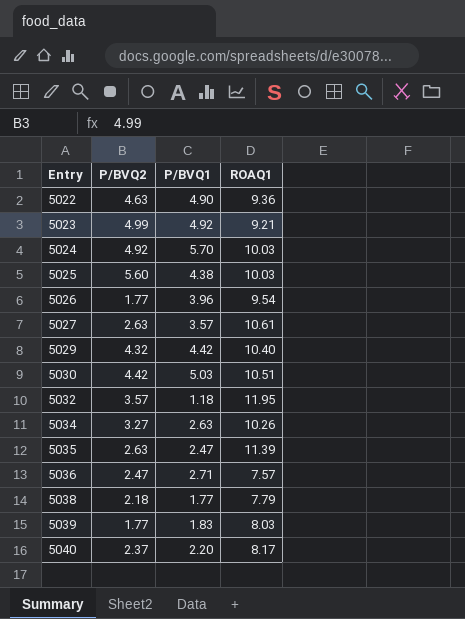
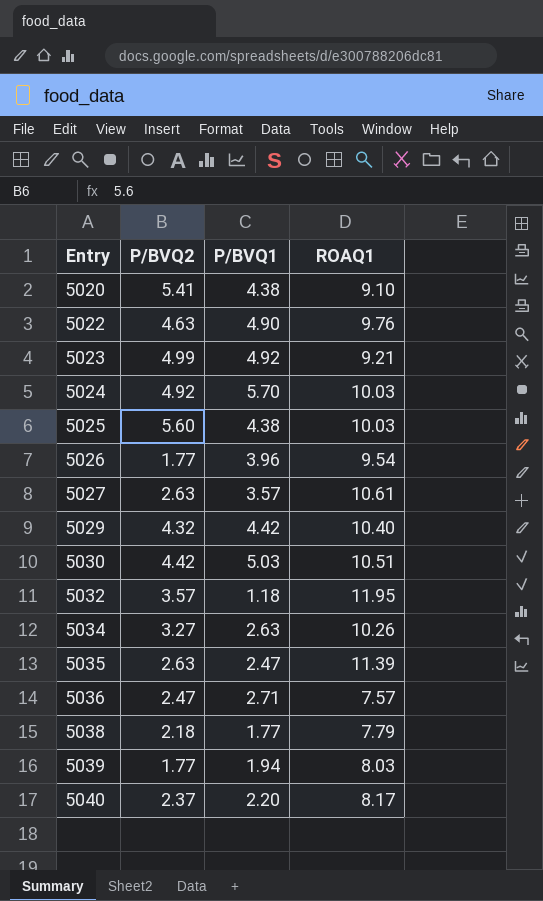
row 5020: none -> 5.41 | 4.38 | 9.10
5022 | ROAQ1: 9.36 -> 9.76
5039 | P/BVQ1: 1.83 -> 1.94

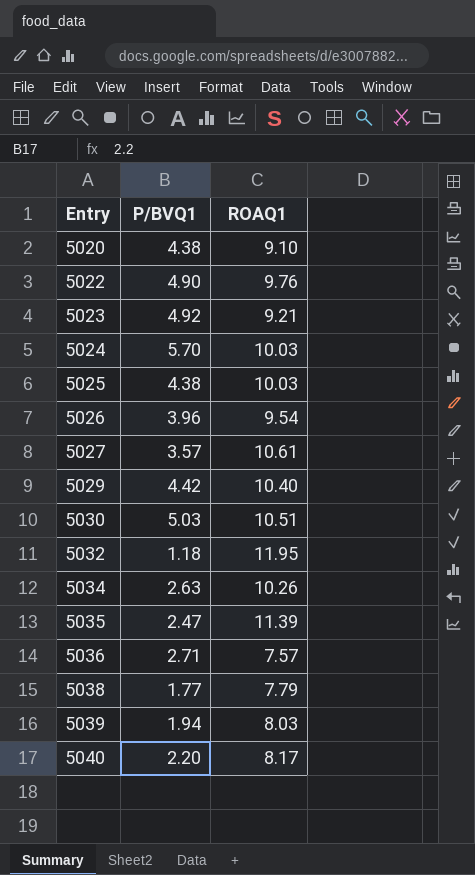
column P/BVQ2 | position: 2 -> none

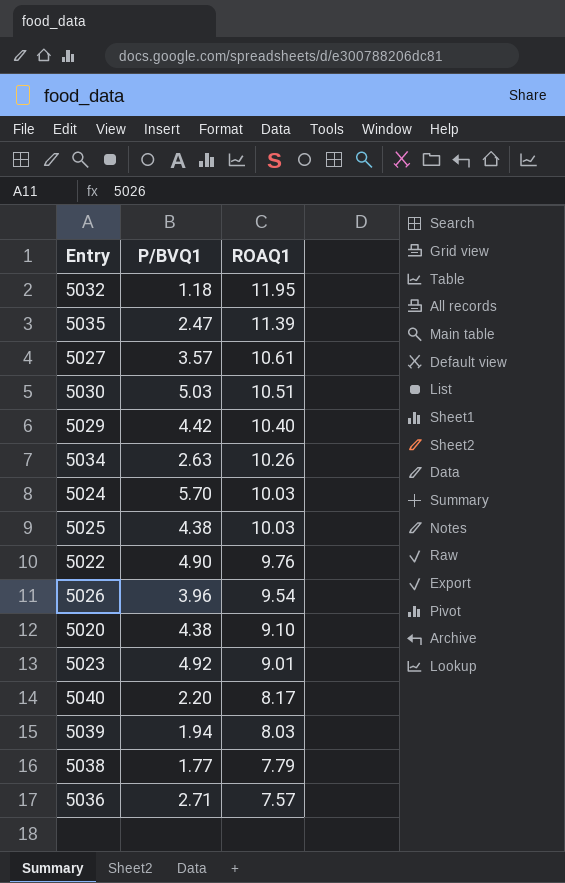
row order: Entry ascending -> ROAQ1 descending
5023 | ROAQ1: 9.21 -> 9.01

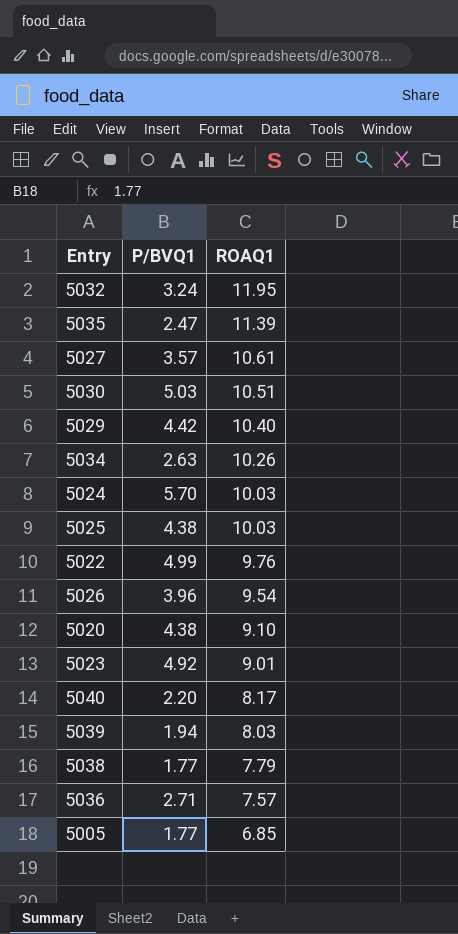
5032 | P/BVQ1: 1.18 -> 3.24
5022 | P/BVQ1: 4.90 -> 4.99
row 5005: none -> 1.77 | 6.85

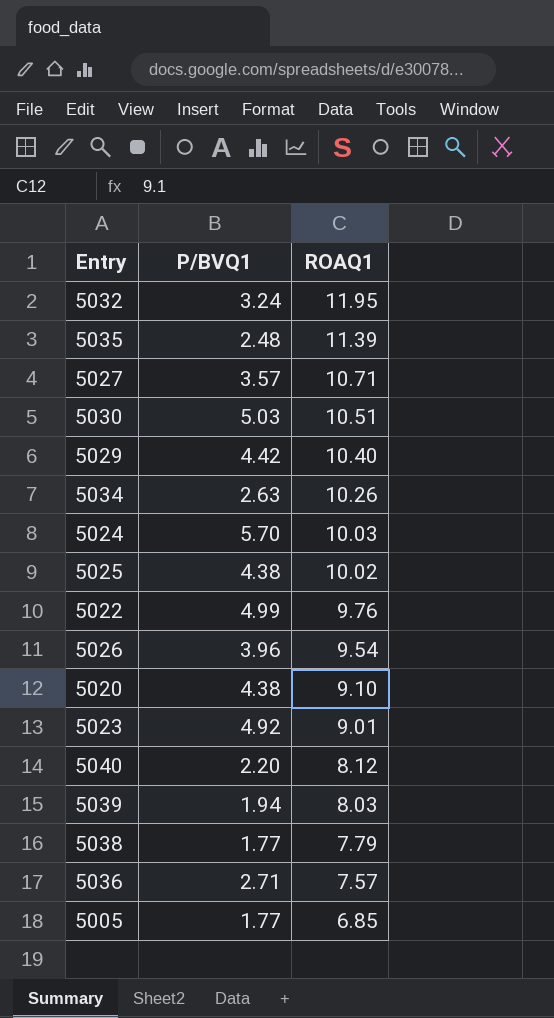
5035 | P/BVQ1: 2.47 -> 2.48
5027 | ROAQ1: 10.61 -> 10.71
5025 | ROAQ1: 10.03 -> 10.02
5040 | ROAQ1: 8.17 -> 8.12

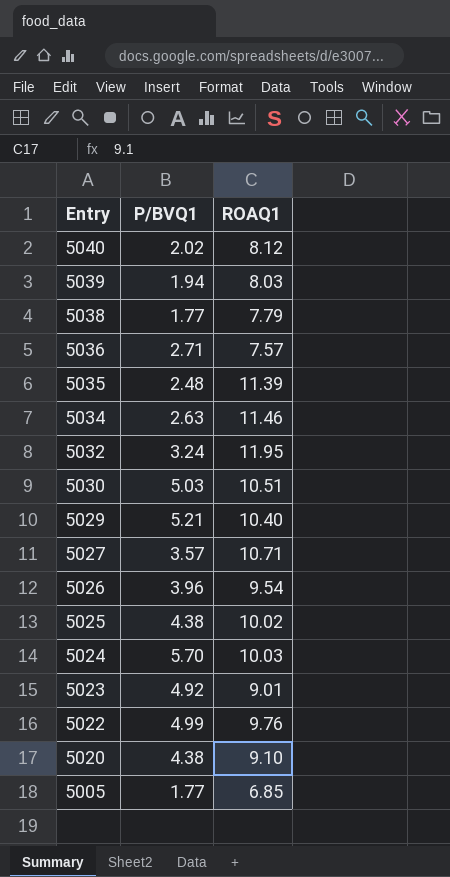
row order: ROAQ1 descending -> Entry descending
5040 | P/BVQ1: 2.20 -> 2.02
5034 | ROAQ1: 10.26 -> 11.46
5029 | P/BVQ1: 4.42 -> 5.21

